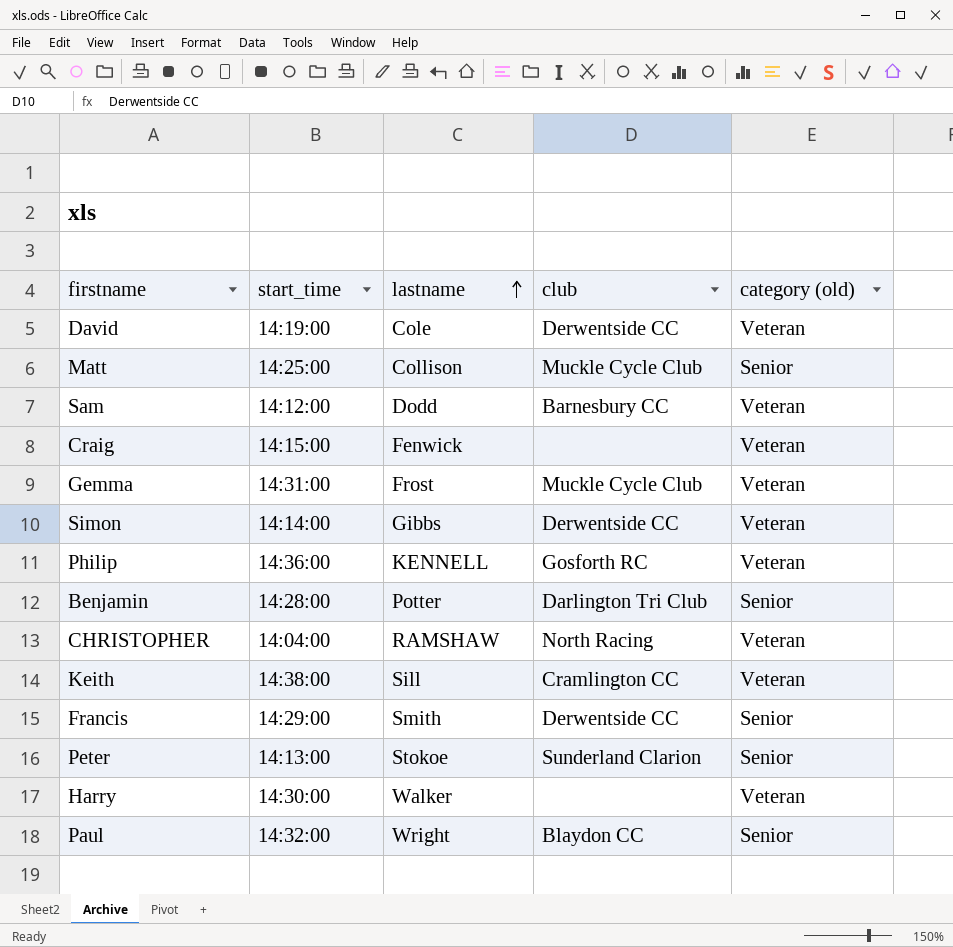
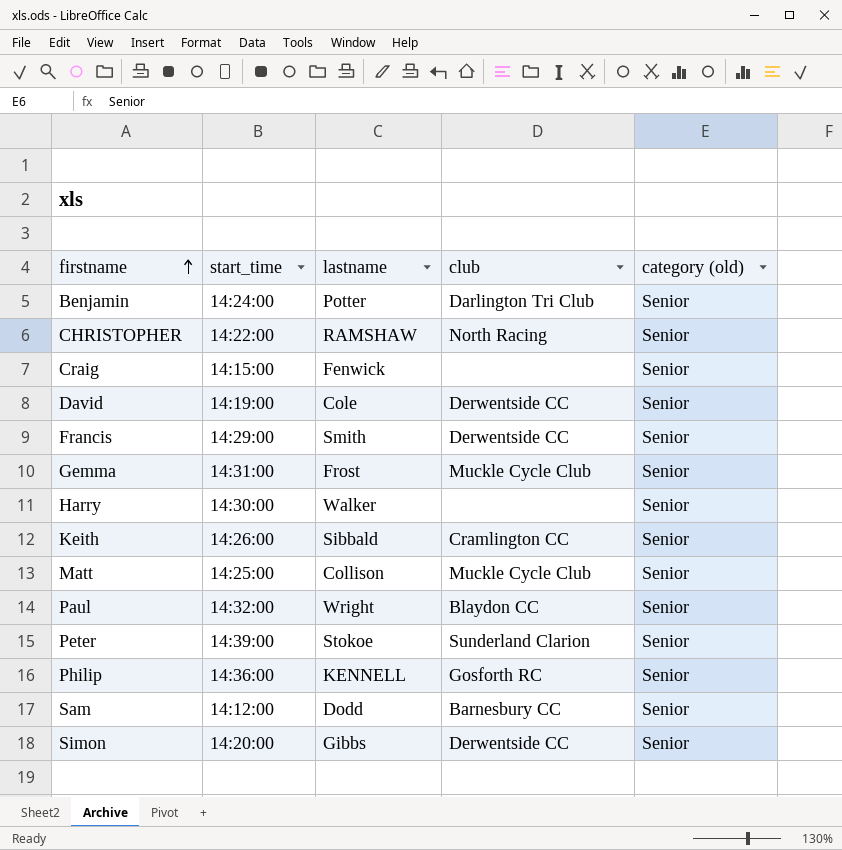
row order: lastname ascending -> firstname ascending
Benjamin | start_time: 14:28:00 -> 14:24:00
CHRISTOPHER | start_time: 14:04:00 -> 14:22:00
CHRISTOPHER | category (old): Veteran -> Senior
Craig | category (old): Veteran -> Senior
David | category (old): Veteran -> Senior
Gemma | category (old): Veteran -> Senior
Harry | category (old): Veteran -> Senior
Keith | start_time: 14:38:00 -> 14:26:00
Keith | lastname: Sill -> Sibbald
Keith | category (old): Veteran -> Senior
Peter | start_time: 14:13:00 -> 14:39:00
Philip | category (old): Veteran -> Senior
Sam | category (old): Veteran -> Senior
Simon | start_time: 14:14:00 -> 14:20:00
Simon | category (old): Veteran -> Senior

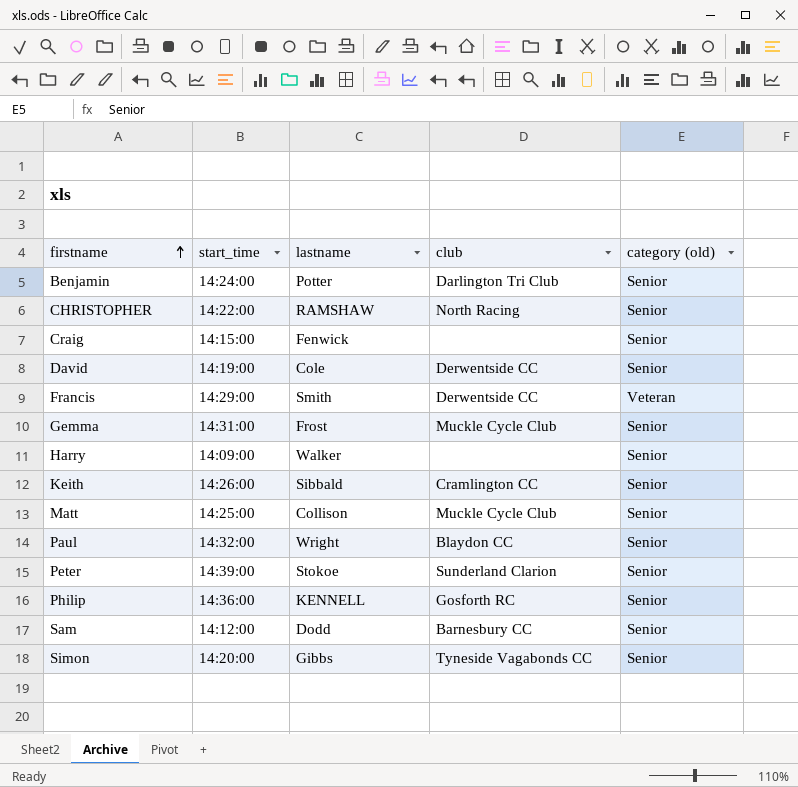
Francis | category (old): Senior -> Veteran
Harry | start_time: 14:30:00 -> 14:09:00
Simon | club: Derwentside CC -> Tyneside Vagabonds CC

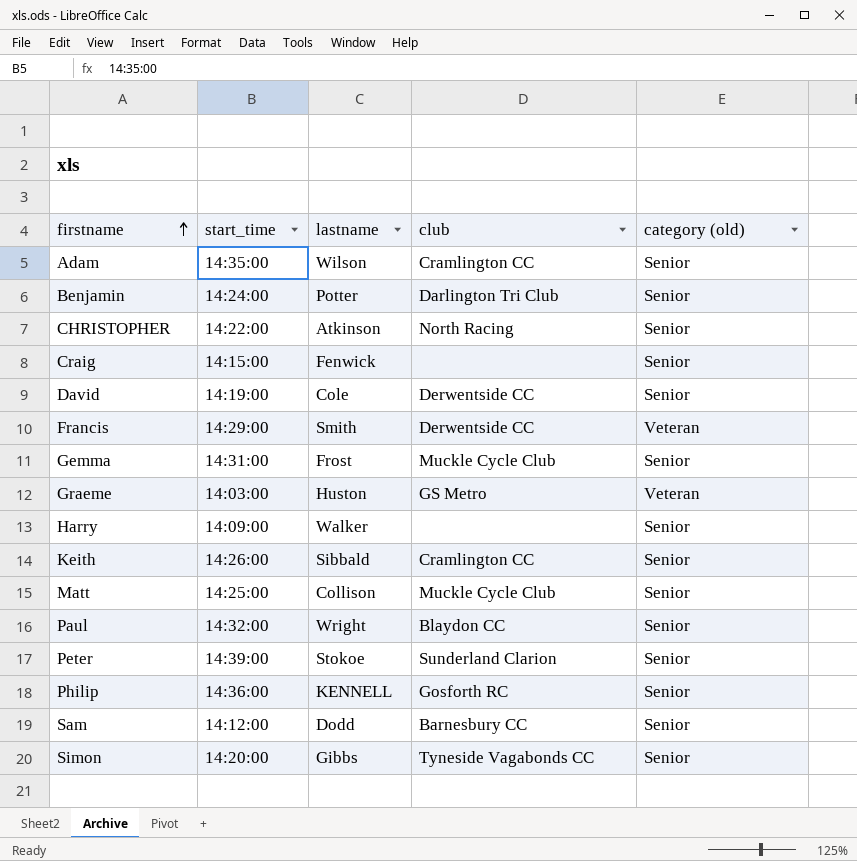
row Adam: none -> 14:35:00 | Wilson | Cramlington CC | Senior
CHRISTOPHER | lastname: RAMSHAW -> Atkinson
row Graeme: none -> 14:03:00 | Huston | GS Metro | Veteran

